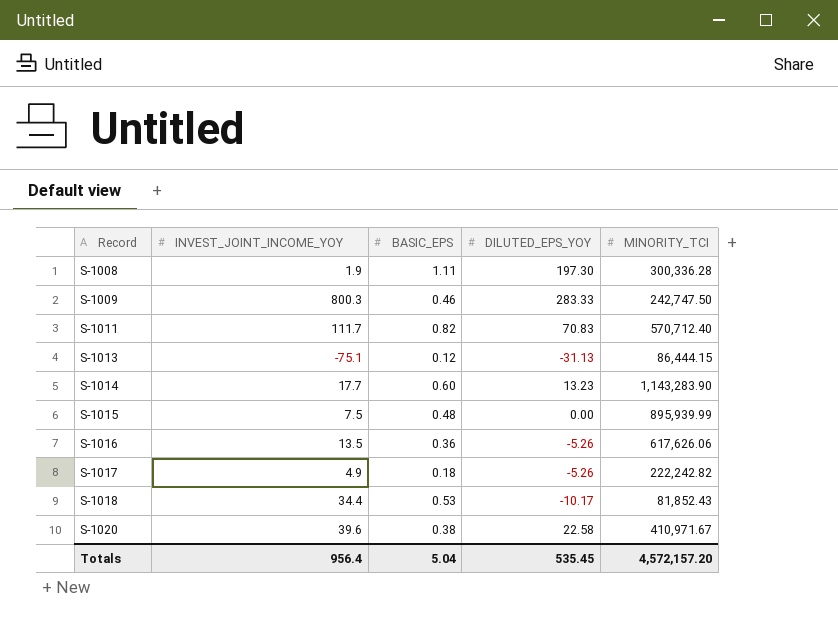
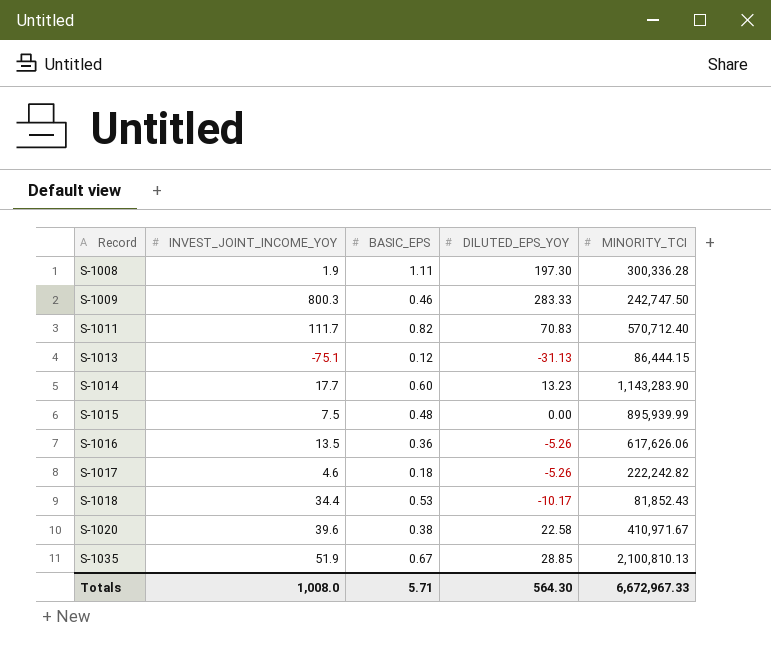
S-1017 | INVEST_JOINT_INCOME_YOY: 4.9 -> 4.6
row S-1035: none -> 51.9 | 0.67 | 28.85 | 2,100,810.13
Totals | INVEST_JOINT_INCOME_YOY: 956.4 -> 1,008.0
Totals | BASIC_EPS: 5.04 -> 5.71
Totals | DILUTED_EPS_YOY: 535.45 -> 564.30
Totals | MINORITY_TCI: 4,572,157.20 -> 6,672,967.33

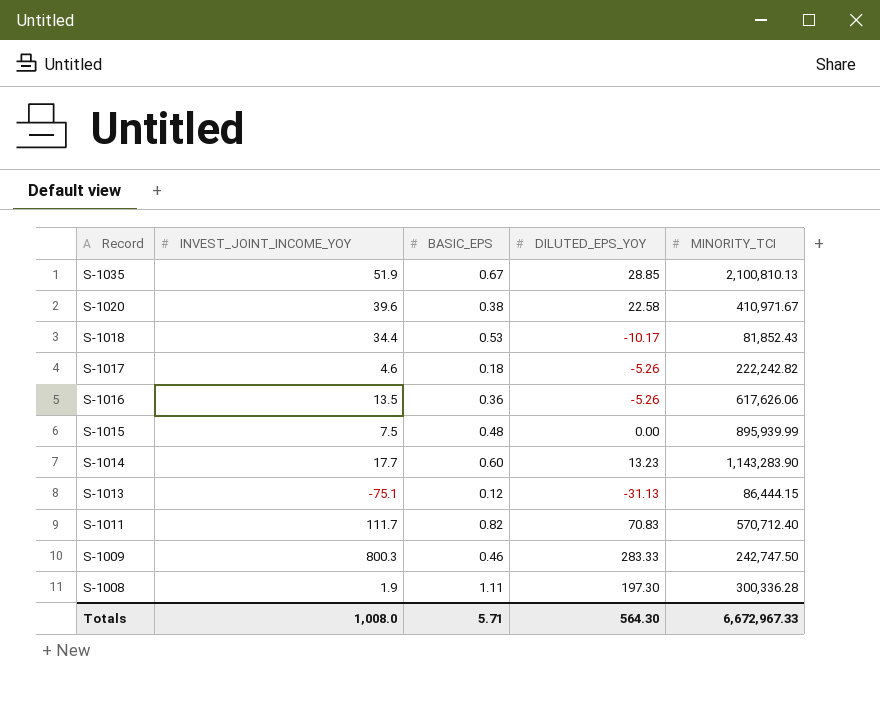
row order: Record ascending -> Record descending

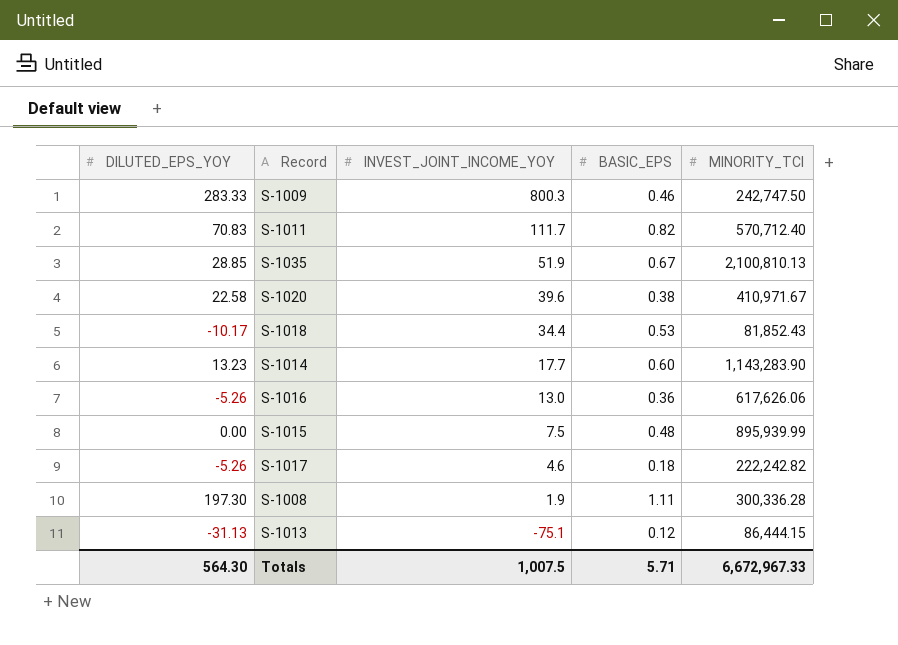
row order: Record descending -> INVEST_JOINT_INCOME_YOY descending
column DILUTED_EPS_YOY | position: 4 -> 1
S-1016 | INVEST_JOINT_INCOME_YOY: 13.5 -> 13.0
Totals | INVEST_JOINT_INCOME_YOY: 1,008.0 -> 1,007.5

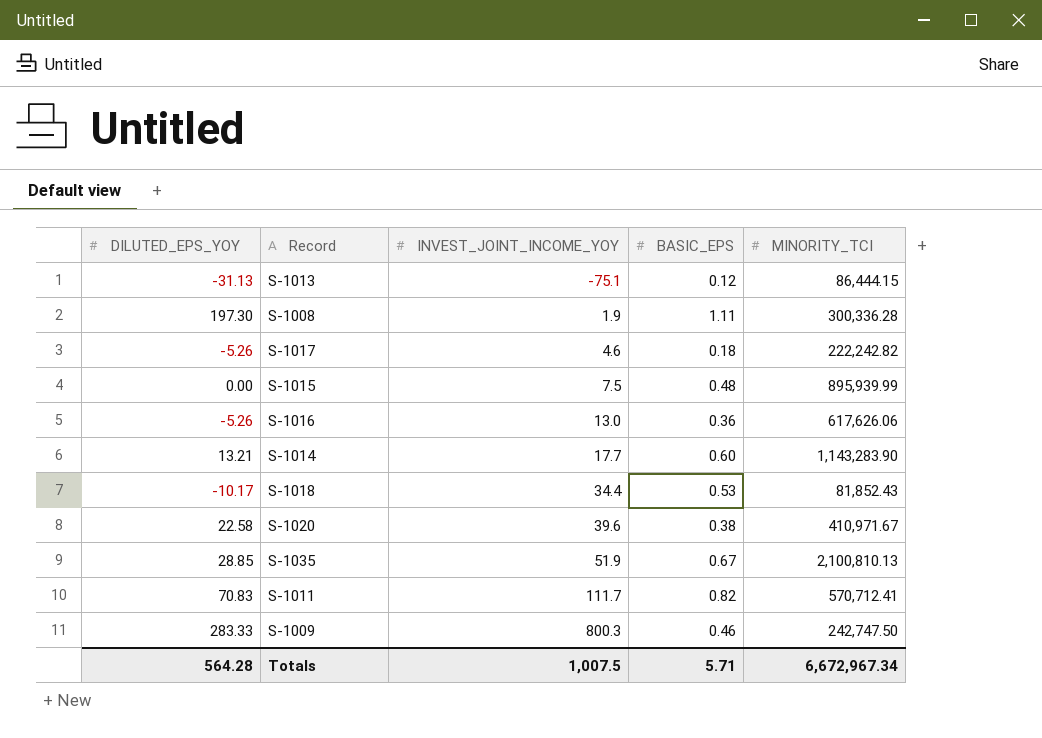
row order: INVEST_JOINT_INCOME_YOY descending -> INVEST_JOINT_INCOME_YOY ascending
S-1014 | DILUTED_EPS_YOY: 13.23 -> 13.21
S-1011 | MINORITY_TCI: 570,712.40 -> 570,712.41
Totals | DILUTED_EPS_YOY: 564.30 -> 564.28
Totals | MINORITY_TCI: 6,672,967.33 -> 6,672,967.34

